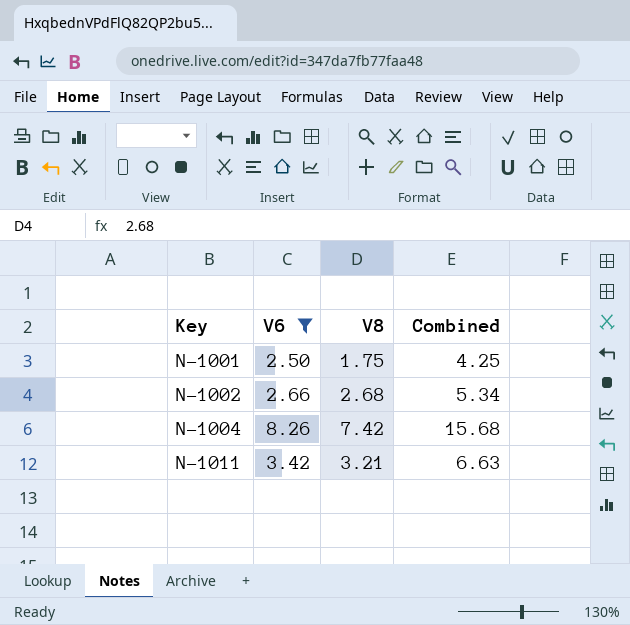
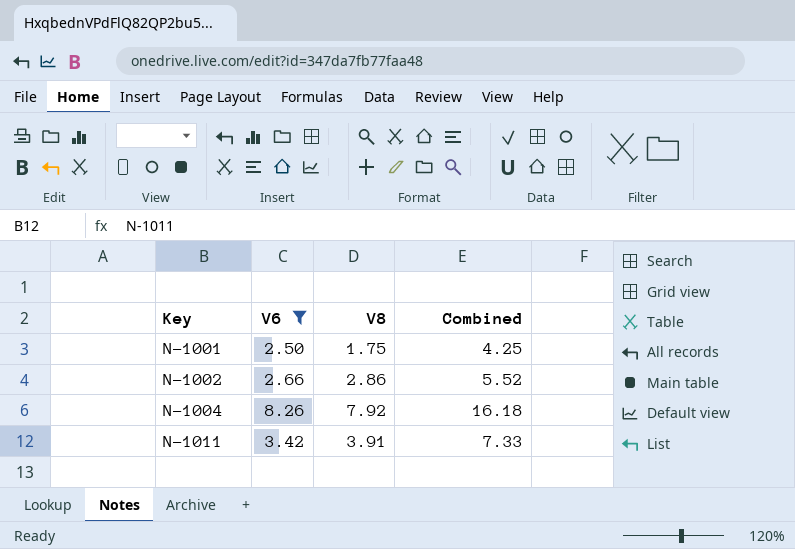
N-1002 | V8: 2.68 -> 2.86
N-1002 | Combined: 5.34 -> 5.52
N-1004 | V8: 7.42 -> 7.92
N-1004 | Combined: 15.68 -> 16.18
N-1011 | V8: 3.21 -> 3.91
N-1011 | Combined: 6.63 -> 7.33

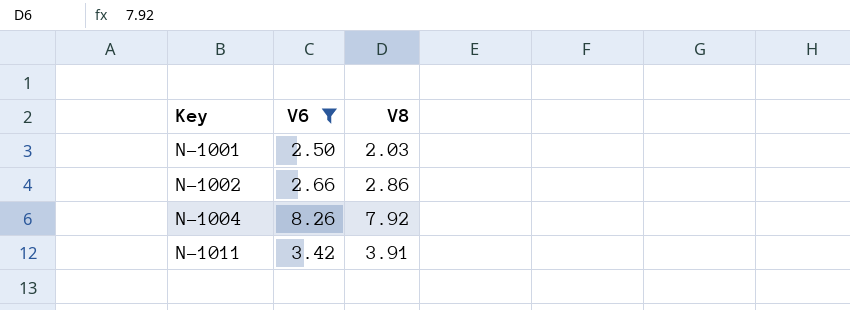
column Combined | formula: [V6] + [V8] -> none
N-1001 | V8: 1.75 -> 2.03

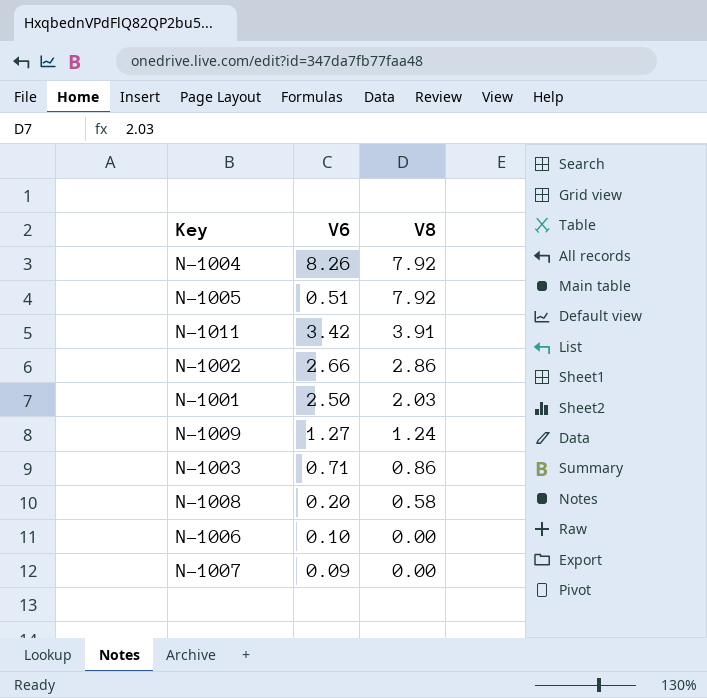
filter: V6 >= 2.50 -> none
row order: Key ascending -> V8 descending

